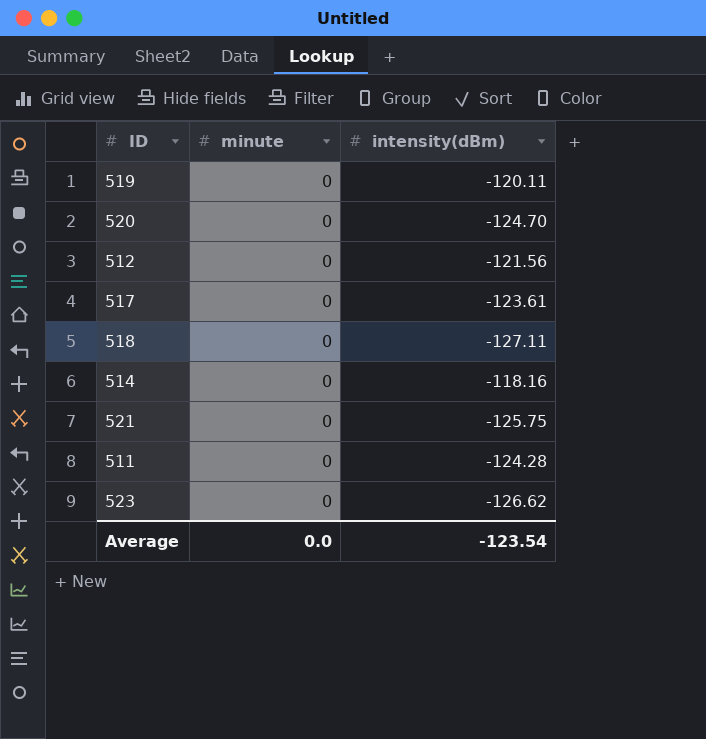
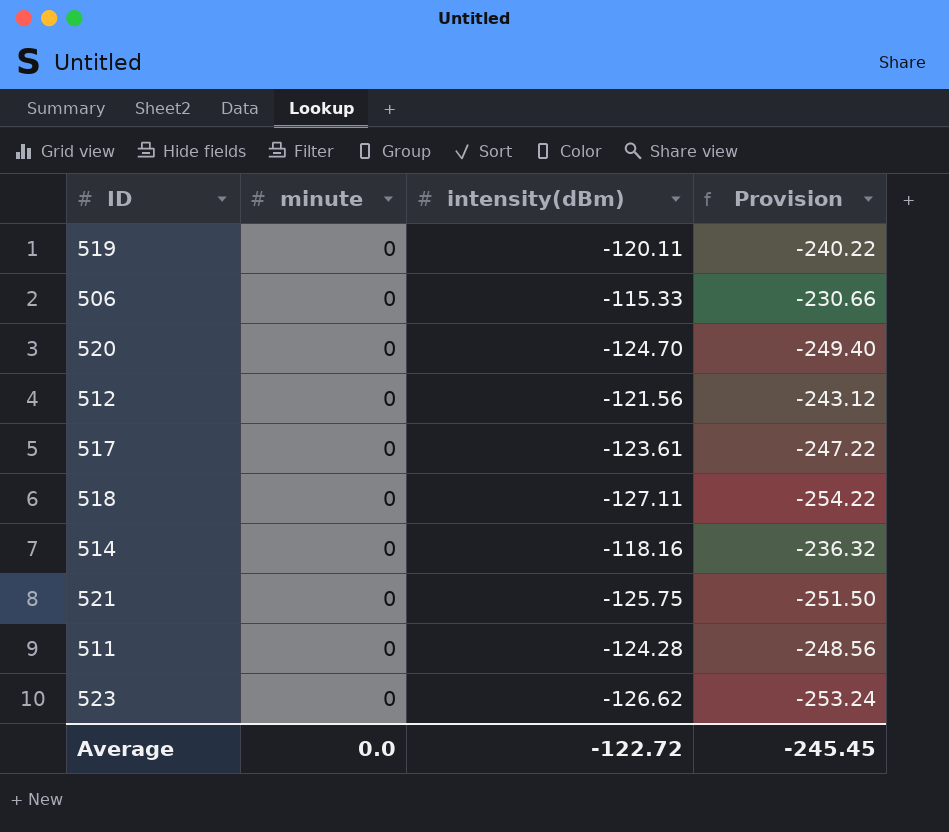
column Provision | formula: none -> [intensity(dBm)] * 2
row 506: none -> 0 | -115.33 | -230.66
Average | intensity(dBm): -123.54 -> -122.72

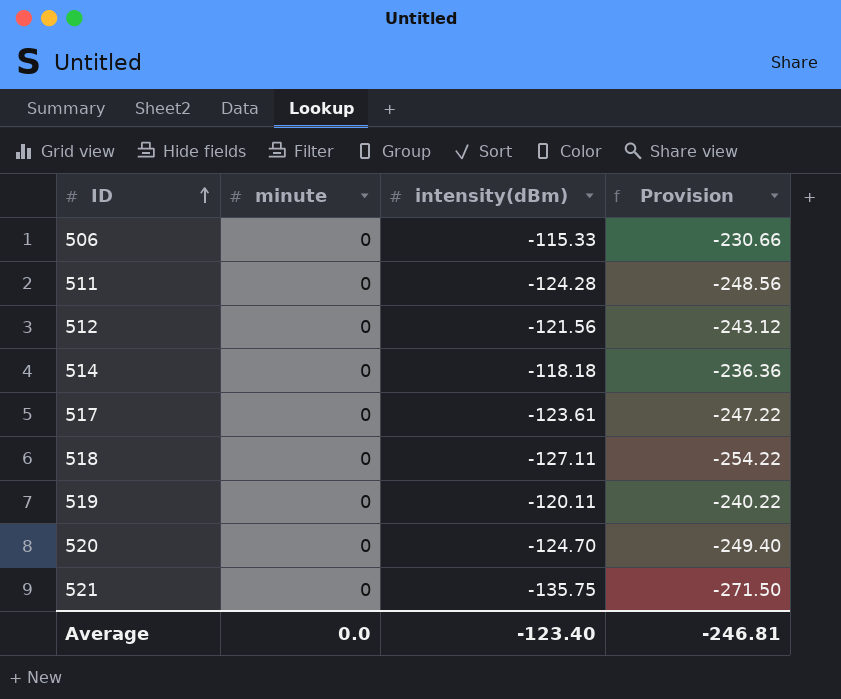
row order: none -> ID ascending
row 523: 0 | -126.62 | -253.24 -> none
514 | intensity(dBm): -118.16 -> -118.18
514 | Provision: -236.32 -> -236.36
521 | intensity(dBm): -125.75 -> -135.75
521 | Provision: -251.50 -> -271.50
Average | intensity(dBm): -122.72 -> -123.40
Average | Provision: -245.45 -> -246.81

